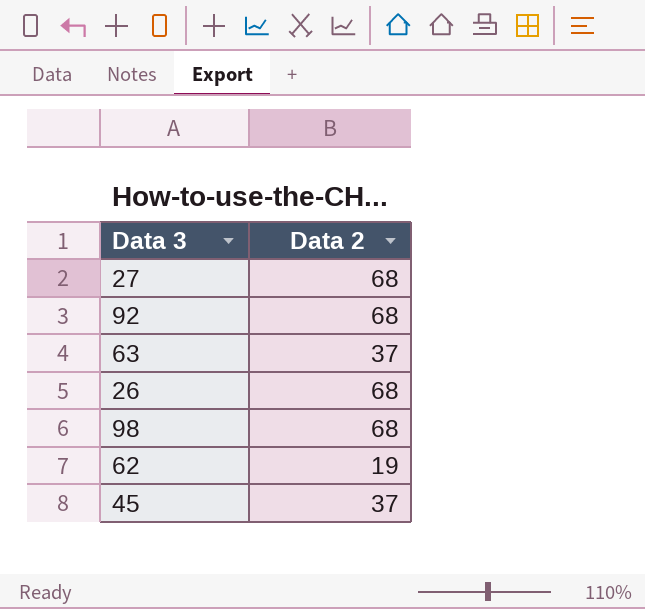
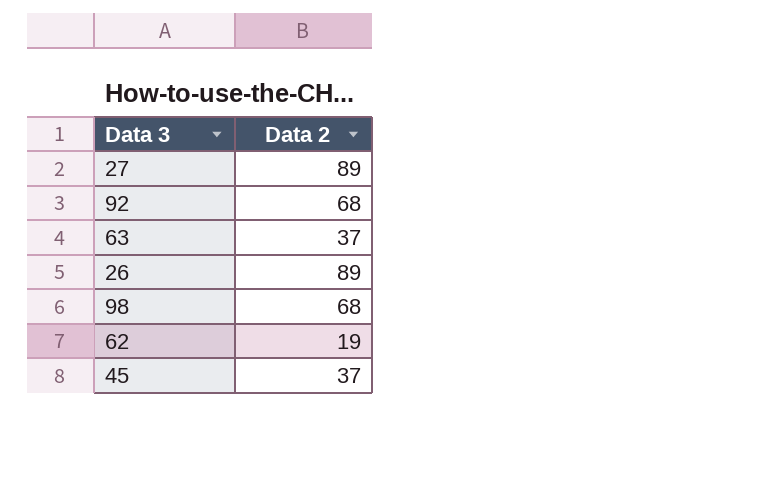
27 | Data 2: 68 -> 89
26 | Data 2: 68 -> 89

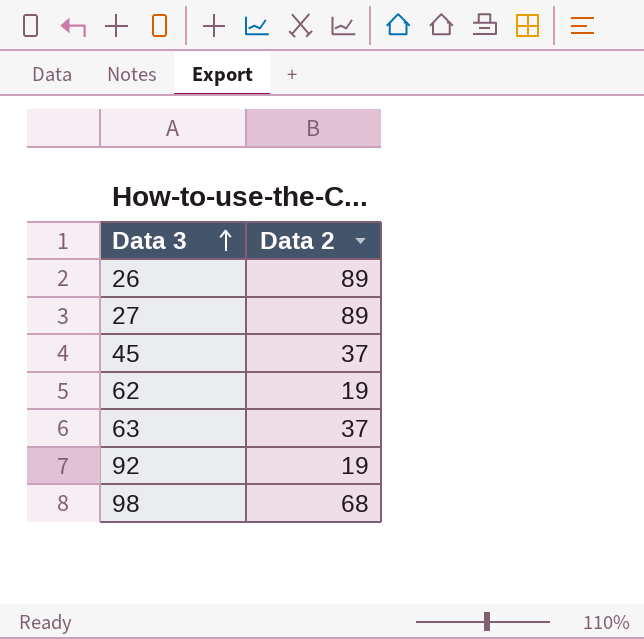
row order: none -> Data 3 ascending
92 | Data 2: 68 -> 19

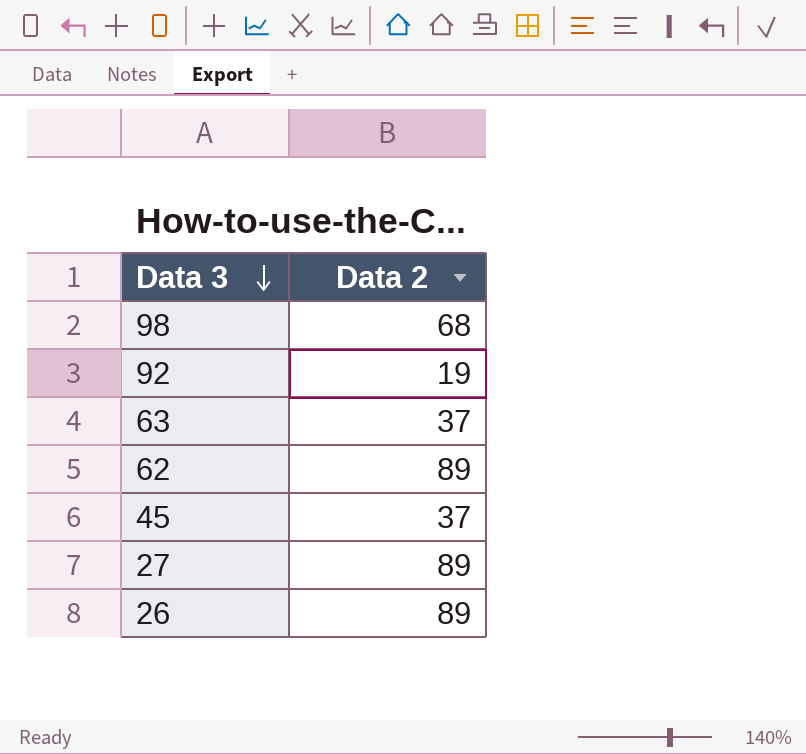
row order: Data 3 ascending -> Data 3 descending
62 | Data 2: 19 -> 89

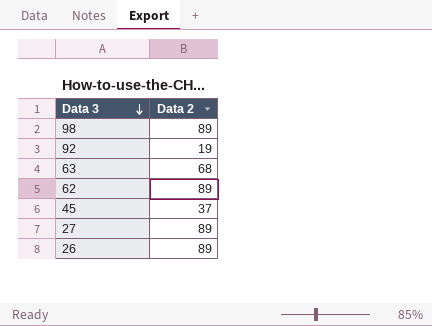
98 | Data 2: 68 -> 89
63 | Data 2: 37 -> 68

